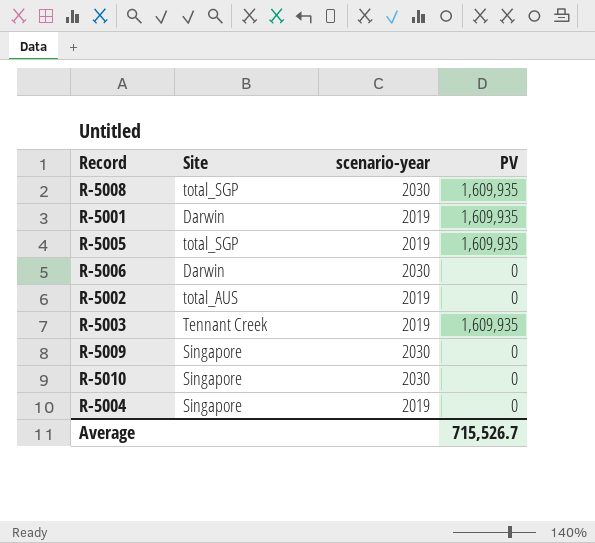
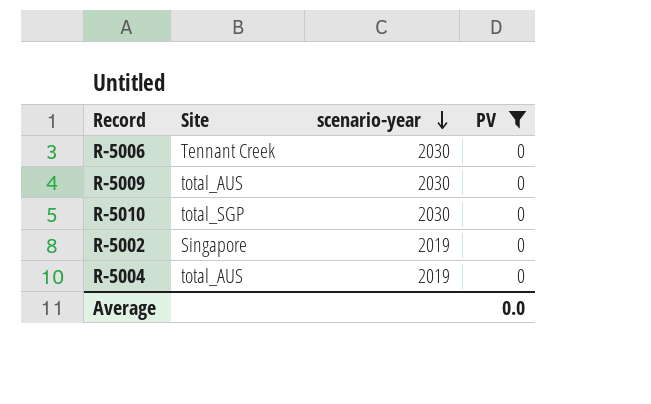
filter: none -> PV = 0
row order: none -> scenario-year descending
R-5006 | Site: Darwin -> Tennant Creek
R-5009 | Site: Singapore -> total_AUS
R-5010 | Site: Singapore -> total_SGP
R-5002 | Site: total_AUS -> Singapore
R-5004 | Site: Singapore -> total_AUS
Average | PV: 715,526.7 -> 0.0

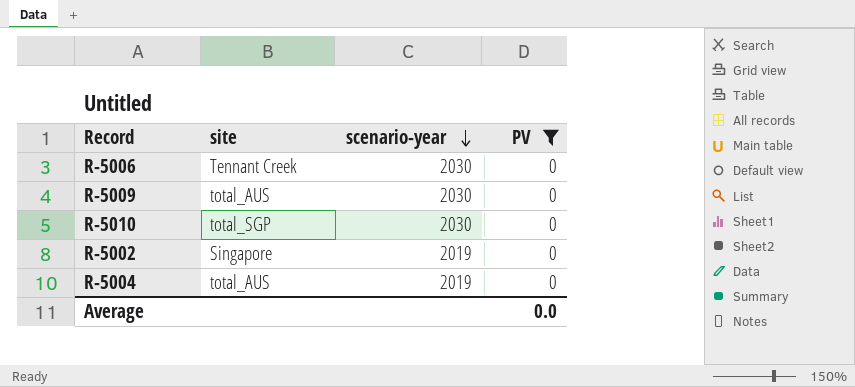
column name: Site -> site

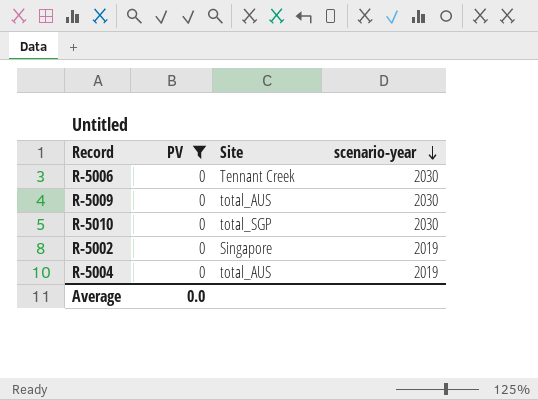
column PV | position: 4 -> 2
column name: site -> Site

